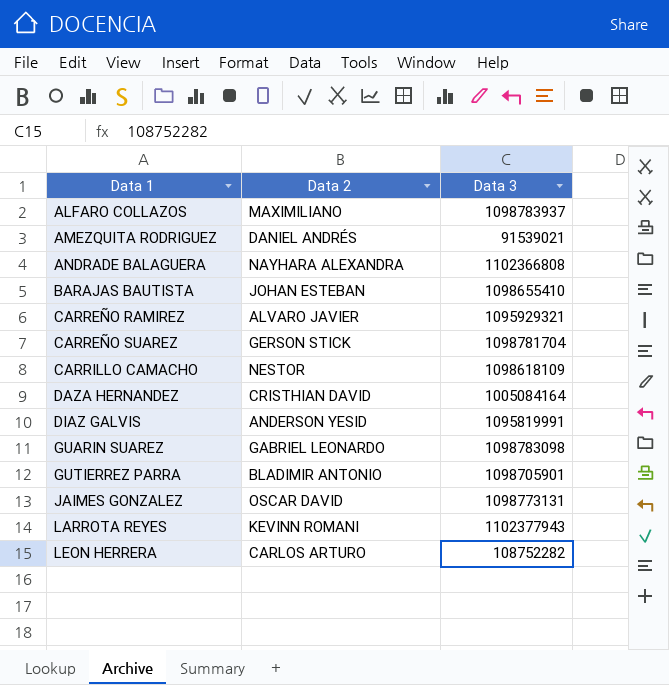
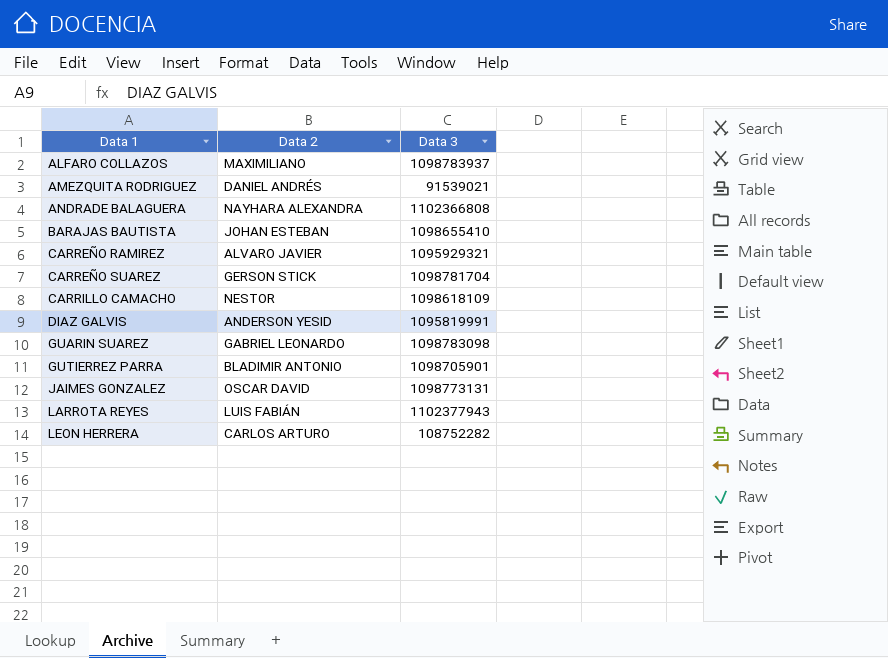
row DAZA HERNANDEZ: CRISTHIAN DAVID | 1005084164 -> none
LARROTA REYES | Data 2: KEVINN ROMANI -> LUIS FABIÁN

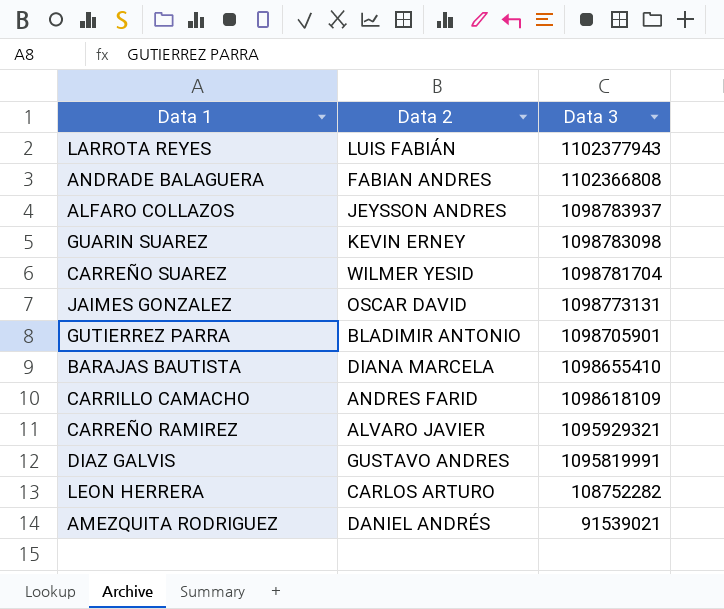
row order: Data 1 ascending -> Data 3 descending
ANDRADE BALAGUERA | Data 2: NAYHARA ALEXANDRA -> FABIAN ANDRES
ALFARO COLLAZOS | Data 2: MAXIMILIANO -> JEYSSON ANDRES
GUARIN SUAREZ | Data 2: GABRIEL LEONARDO -> KEVIN ERNEY
CARREÑO SUAREZ | Data 2: GERSON STICK -> WILMER YESID
BARAJAS BAUTISTA | Data 2: JOHAN ESTEBAN -> DIANA MARCELA
CARRILLO CAMACHO | Data 2: NESTOR -> ANDRES FARID
DIAZ GALVIS | Data 2: ANDERSON YESID -> GUSTAVO ANDRES

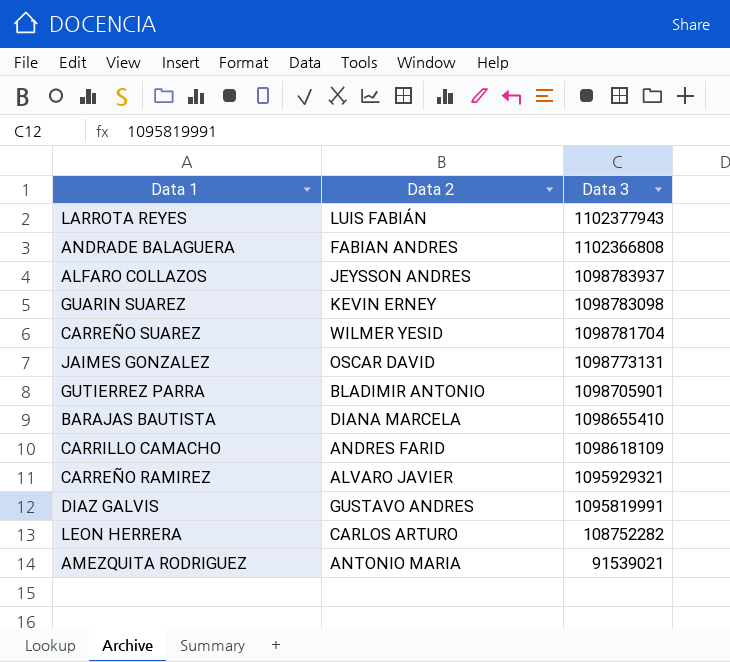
AMEZQUITA RODRIGUEZ | Data 2: DANIEL ANDRÉS -> ANTONIO MARIA

